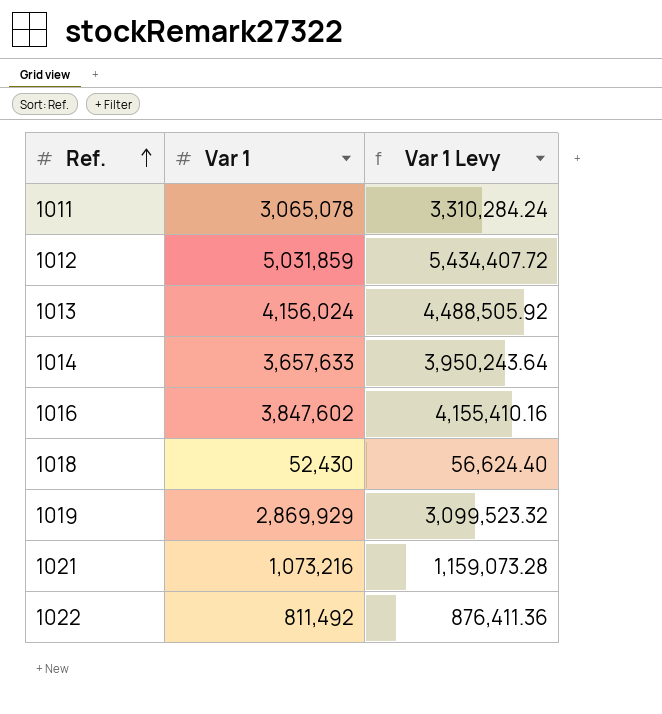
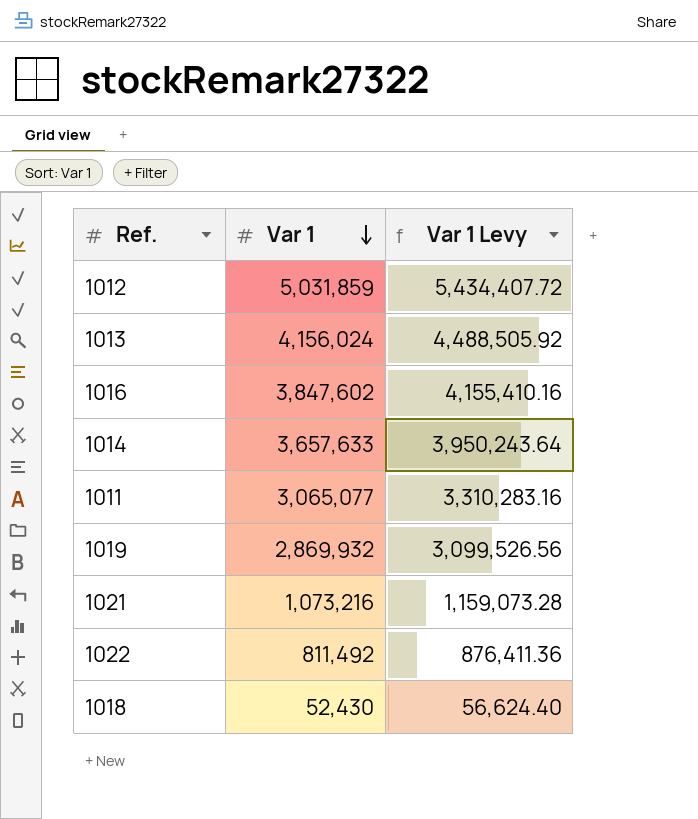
row order: Ref. ascending -> Var 1 descending
1011 | Var 1: 3,065,078 -> 3,065,077
1011 | Var 1 Levy: 3,310,284.24 -> 3,310,283.16
1019 | Var 1: 2,869,929 -> 2,869,932
1019 | Var 1 Levy: 3,099,523.32 -> 3,099,526.56

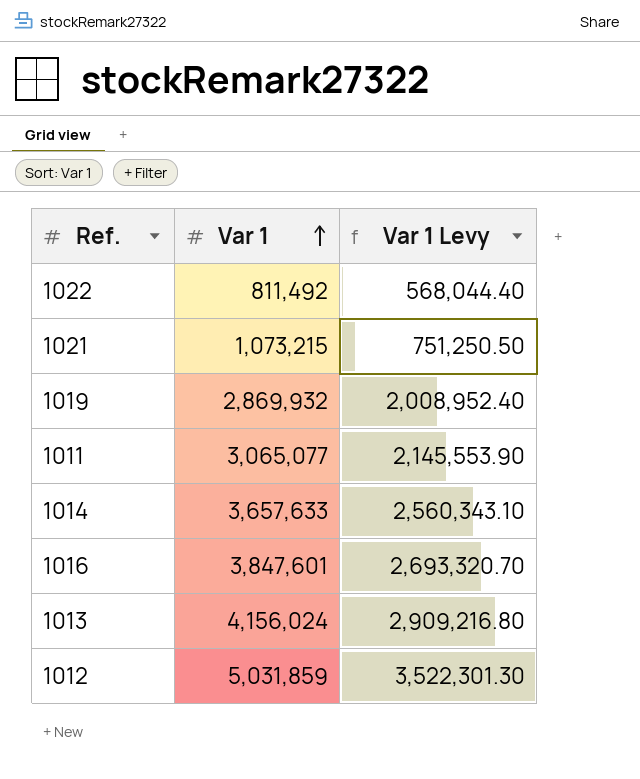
row order: Var 1 descending -> Var 1 ascending
column Var 1 Levy | formula: [Var 1] * 1.08 -> [Var 1] * 0.7
row 1018: 52,430 | 56,624.40 -> none
1021 | Var 1: 1,073,216 -> 1,073,215
1016 | Var 1: 3,847,602 -> 3,847,601

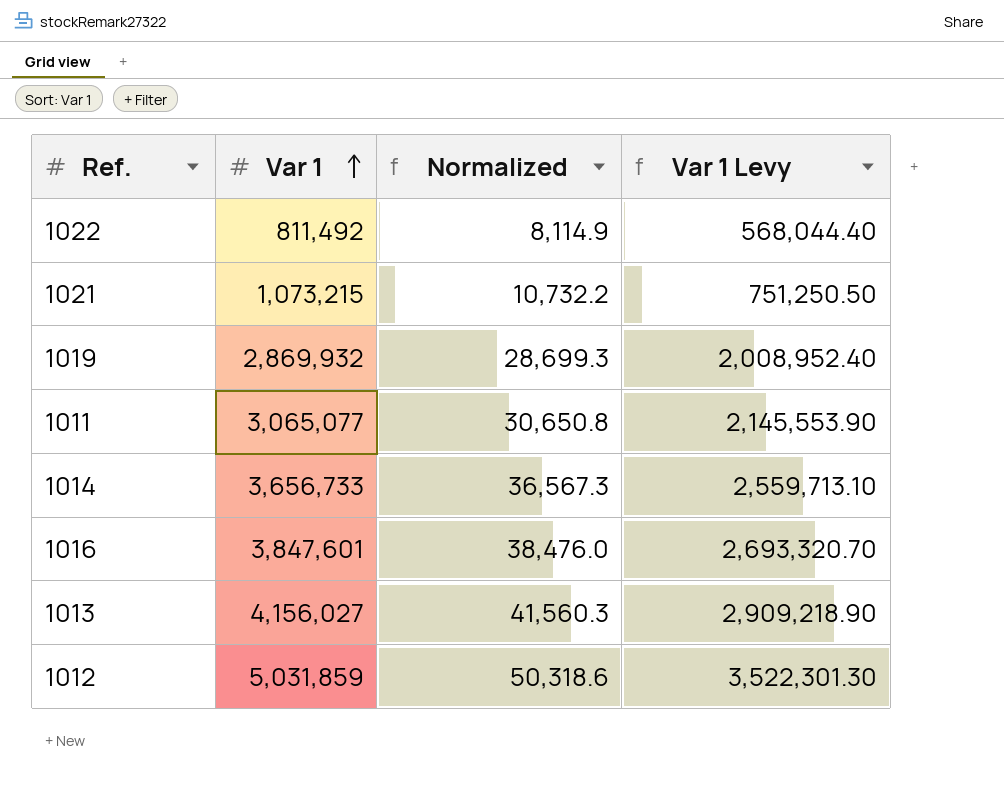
column Normalized | formula: none -> [Var 1] * 0.01
1014 | Var 1: 3,657,633 -> 3,656,733
1014 | Var 1 Levy: 2,560,343.10 -> 2,559,713.10
1013 | Var 1: 4,156,024 -> 4,156,027
1013 | Var 1 Levy: 2,909,216.80 -> 2,909,218.90

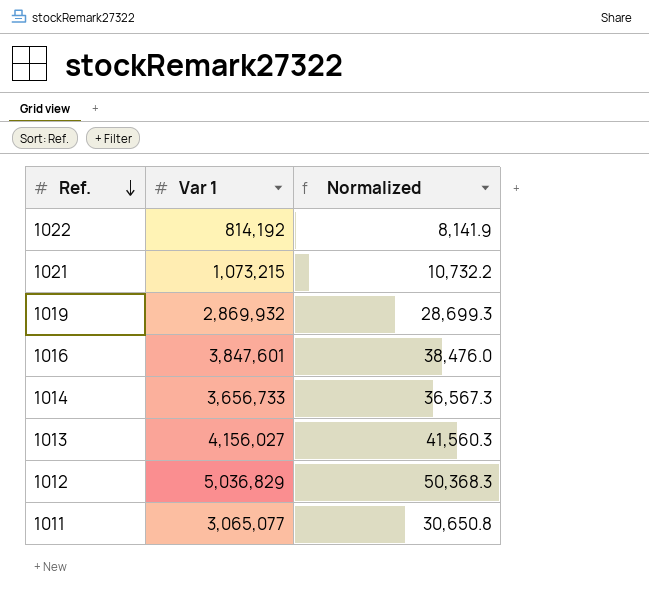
row order: Var 1 ascending -> Ref. descending
column Var 1 Levy | formula: [Var 1] * 0.7 -> none
1022 | Var 1: 811,492 -> 814,192
1022 | Normalized: 8,114.9 -> 8,141.9
1012 | Var 1: 5,031,859 -> 5,036,829
1012 | Normalized: 50,318.6 -> 50,368.3

